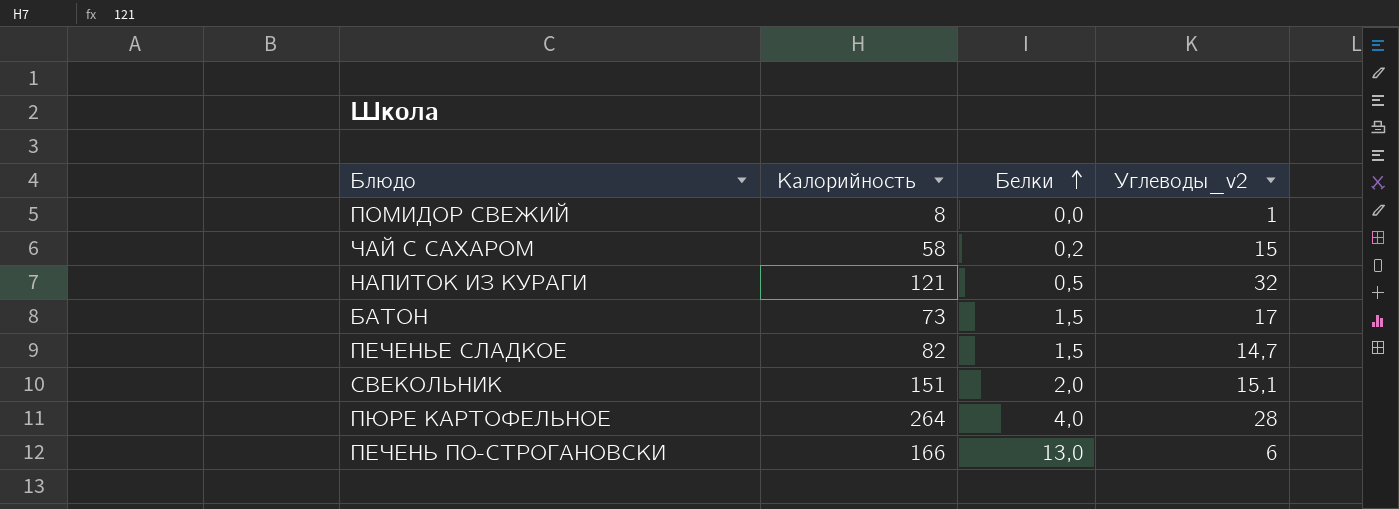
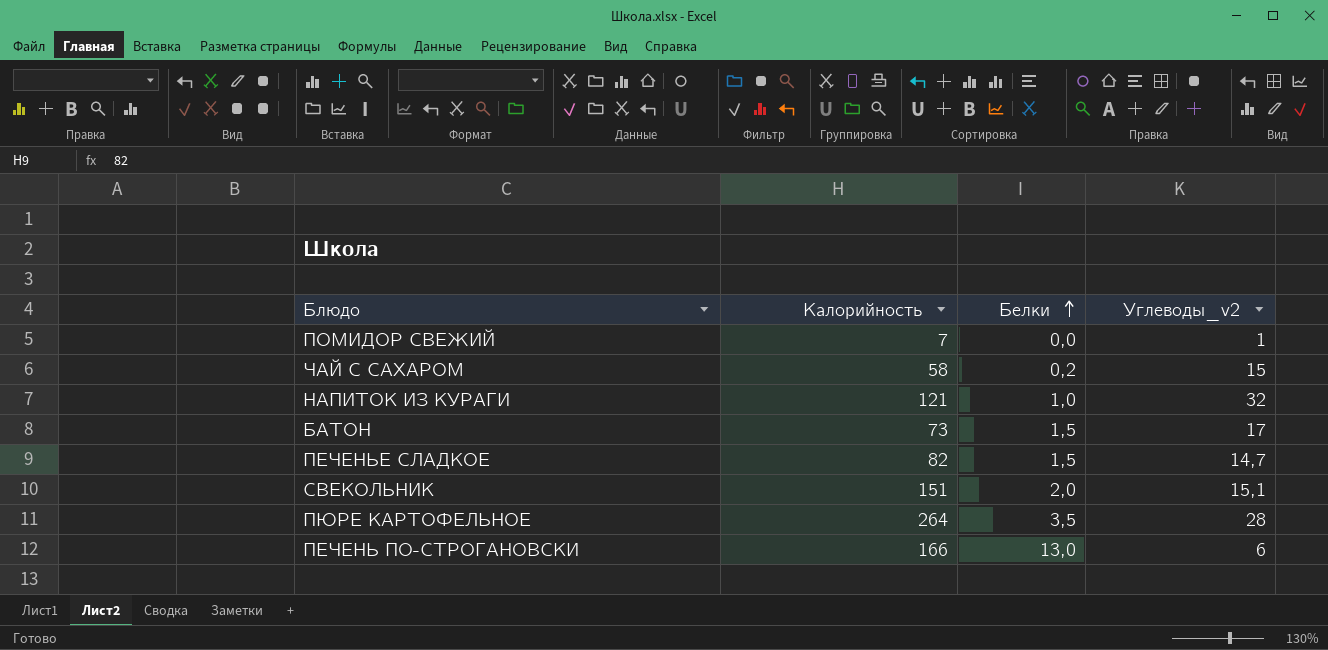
ПОМИДОР СВЕЖИЙ | Калорийность: 8 -> 7
НАПИТОК ИЗ КУРАГИ | Белки: 0,5 -> 1,0
ПЮРЕ КАРТОФЕЛЬНОЕ | Белки: 4,0 -> 3,5

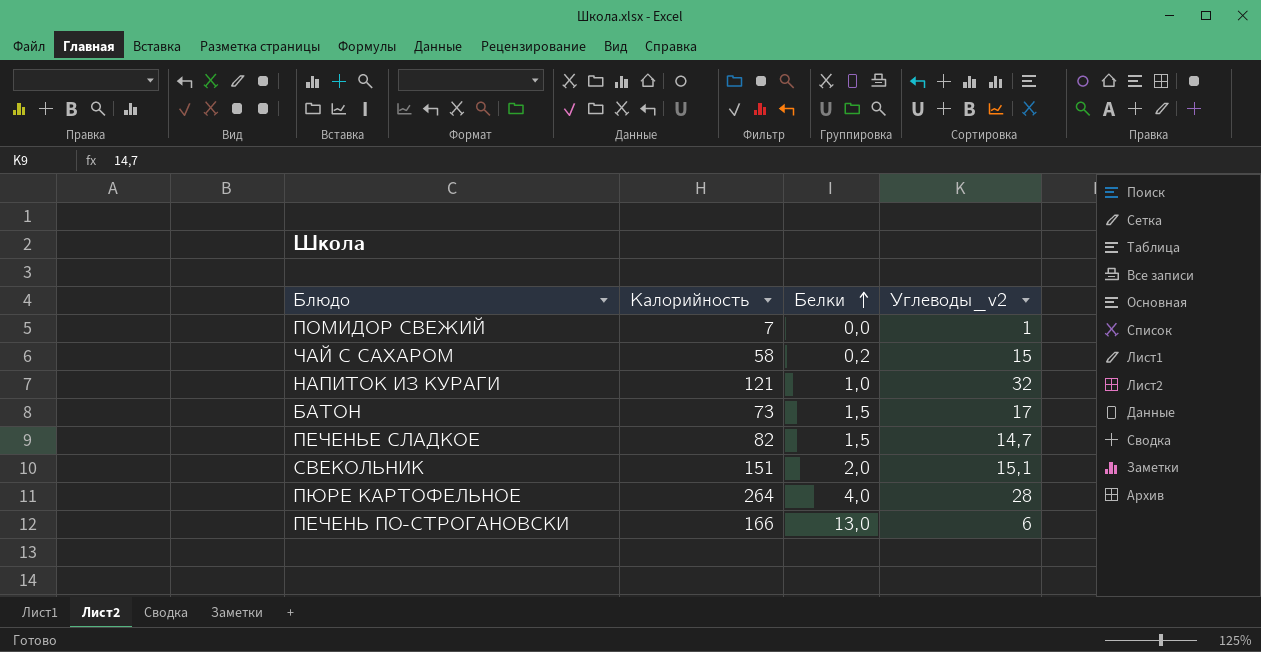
ПЮРЕ КАРТОФЕЛЬНОЕ | Белки: 3,5 -> 4,0

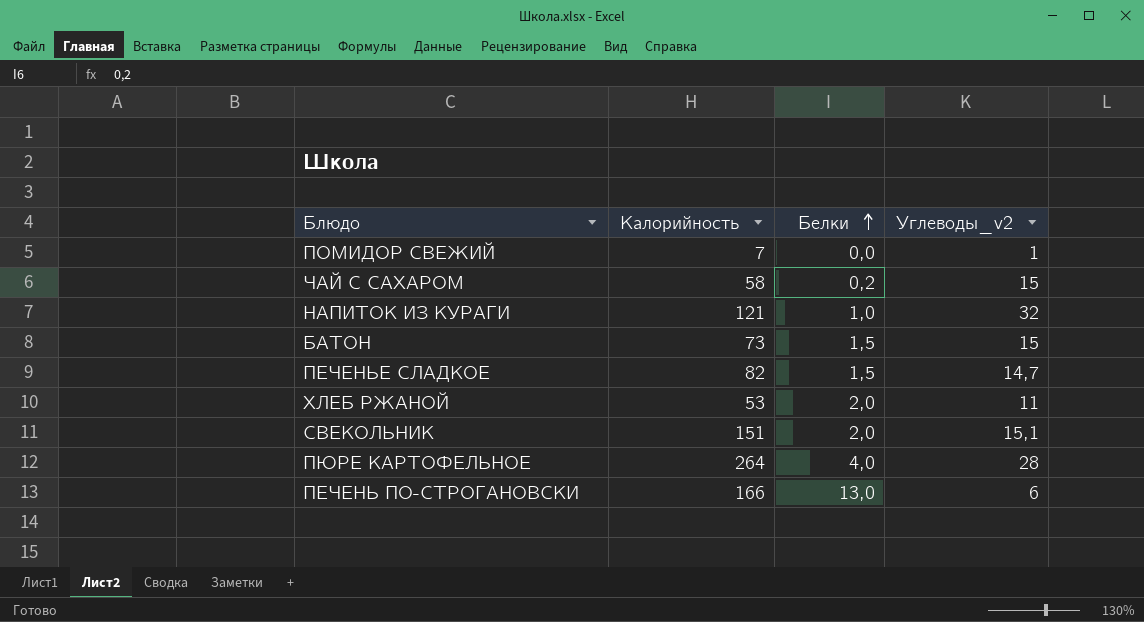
БАТОН | Углеводы_v2: 17 -> 15
row ХЛЕБ РЖАНОЙ: none -> 53 | 2,0 | 11

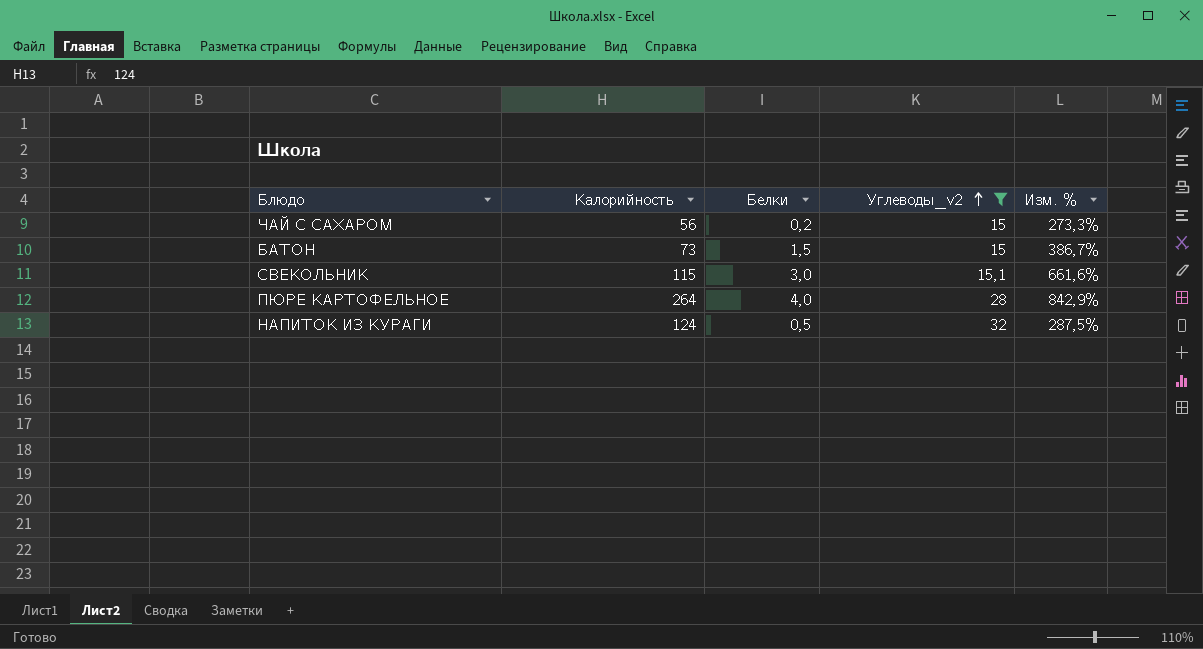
filter: none -> Углеводы_v2 >= 15
row order: Белки ascending -> Углеводы_v2 ascending
column Изм. % | formula: none -> ([Калорийность] - [Углеводы_v2]) / [Углеводы_v2]
ЧАЙ С САХАРОМ | Калорийность: 58 -> 56
СВЕКОЛЬНИК | Калорийность: 151 -> 115
СВЕКОЛЬНИК | Белки: 2,0 -> 3,0
НАПИТОК ИЗ КУРАГИ | Калорийность: 121 -> 124
НАПИТОК ИЗ КУРАГИ | Белки: 1,0 -> 0,5

